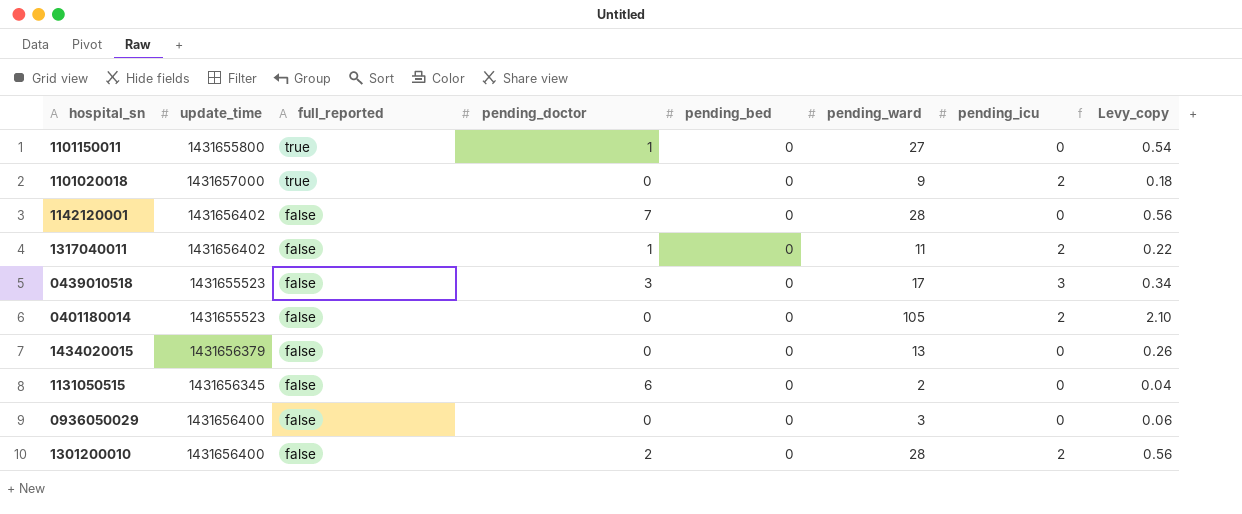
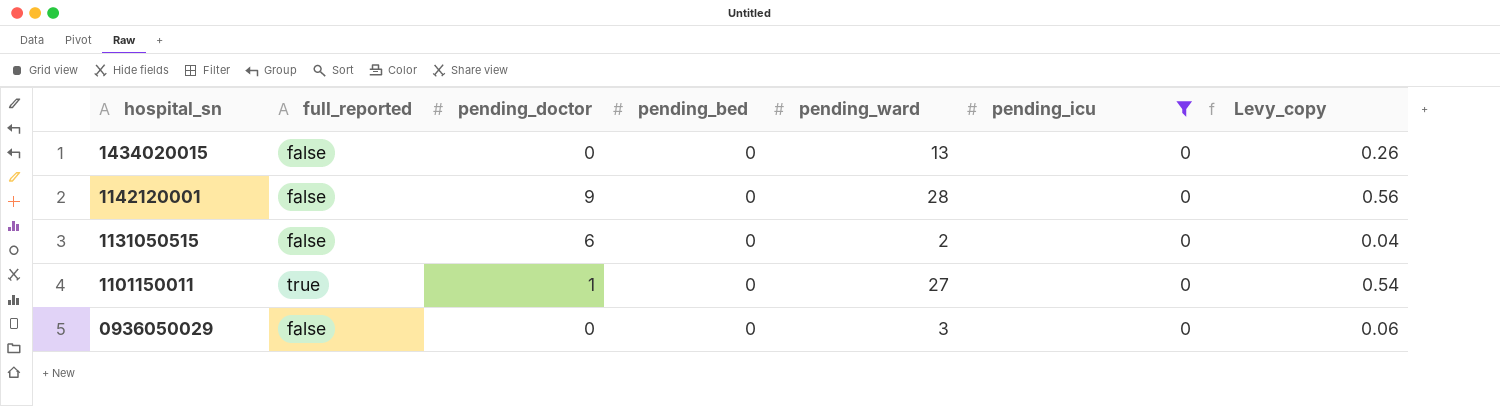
filter: none -> pending_icu = 0
row order: full_reported descending -> hospital_sn descending
column update_time | position: 2 -> none
1142120001 | pending_doctor: 7 -> 9

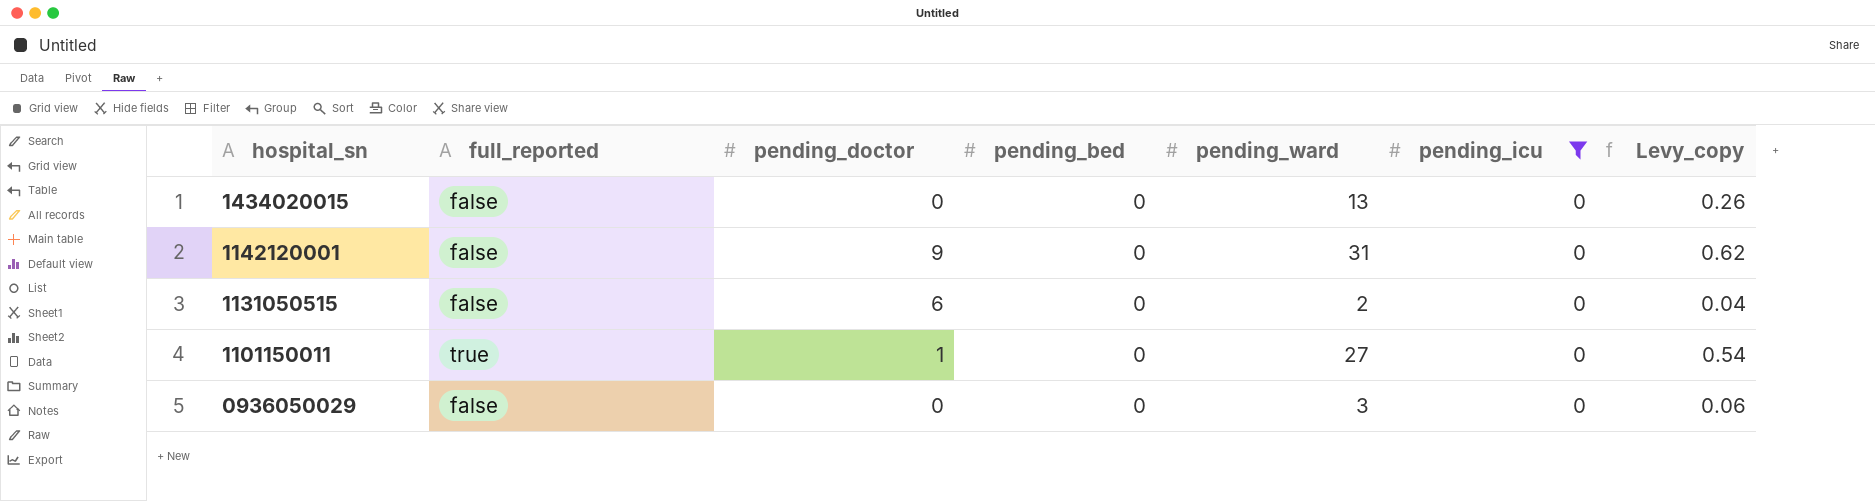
1142120001 | pending_ward: 28 -> 31
1142120001 | Levy_copy: 0.56 -> 0.62

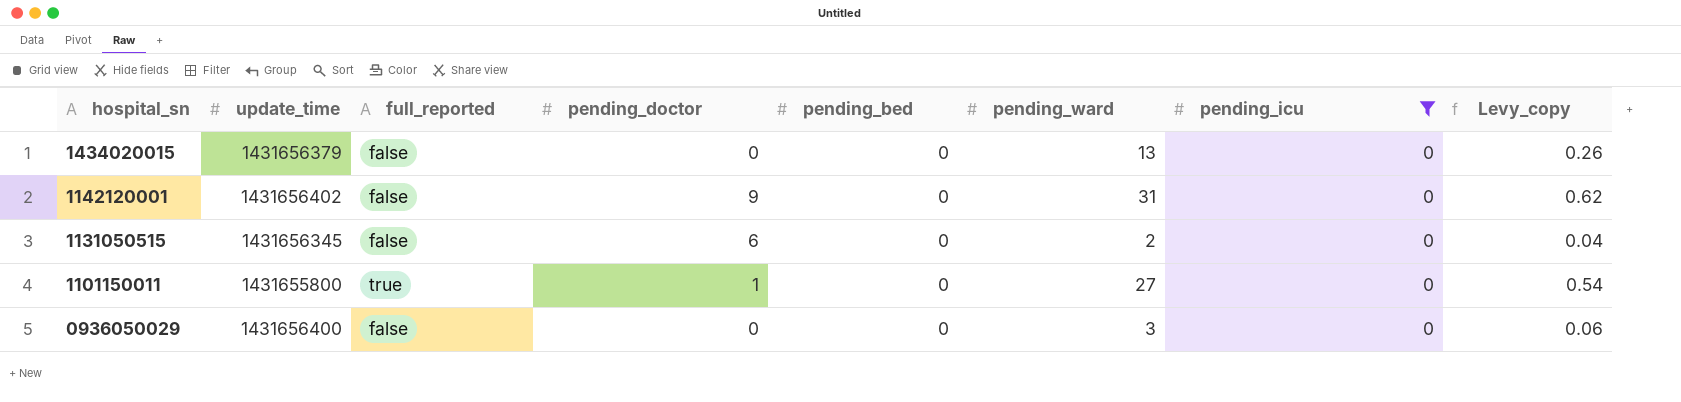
column update_time | position: none -> 2

